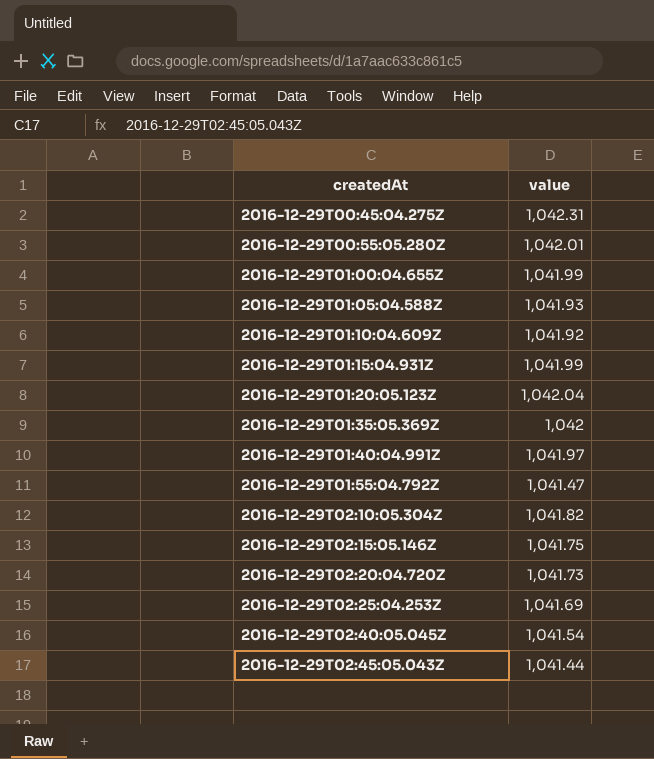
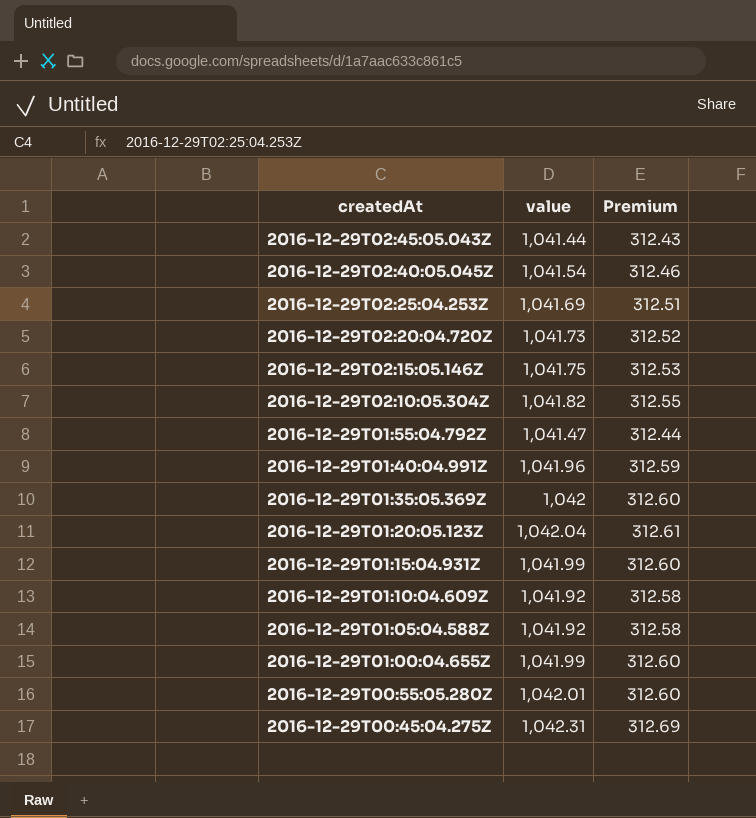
row order: createdAt ascending -> createdAt descending
column Premium | formula: none -> [value] * 0.3
2016-12-29T01:40:04.991Z | value: 1,041.97 -> 1,041.96
2016-12-29T01:05:04.588Z | value: 1,041.93 -> 1,041.92

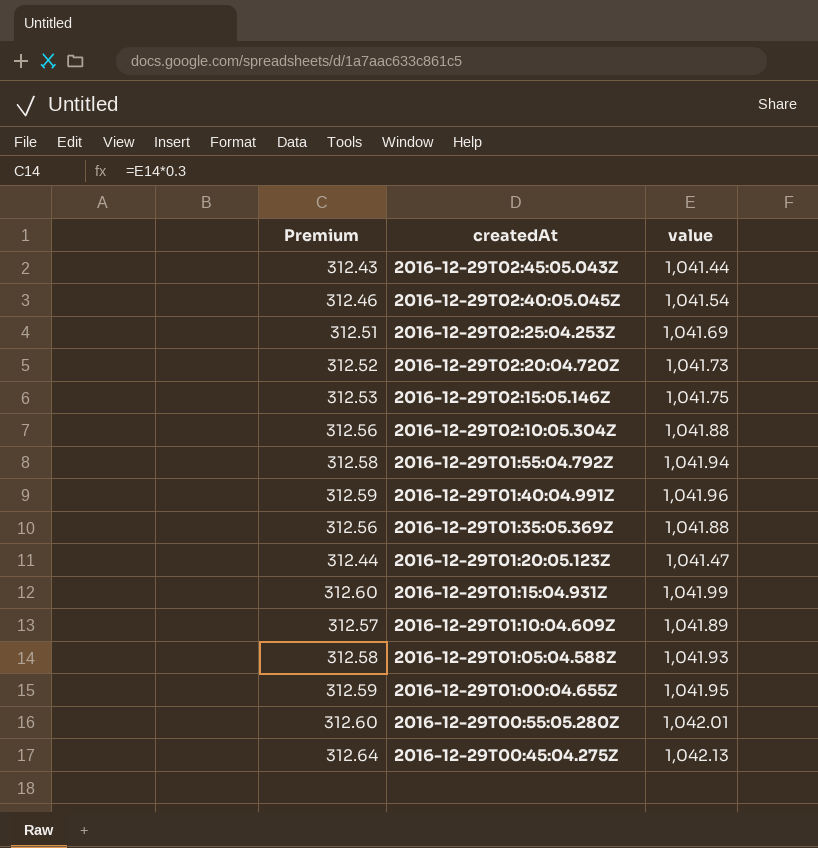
column Premium | position: 3 -> 1
2016-12-29T02:10:05.304Z | Premium: 312.55 -> 312.56
2016-12-29T02:10:05.304Z | value: 1,041.82 -> 1,041.88
2016-12-29T01:55:04.792Z | Premium: 312.44 -> 312.58
2016-12-29T01:55:04.792Z | value: 1,041.47 -> 1,041.94
2016-12-29T01:35:05.369Z | Premium: 312.60 -> 312.56
2016-12-29T01:35:05.369Z | value: 1,042 -> 1,041.88
2016-12-29T01:20:05.123Z | Premium: 312.61 -> 312.44
2016-12-29T01:20:05.123Z | value: 1,042.04 -> 1,041.47
2016-12-29T01:10:04.609Z | Premium: 312.58 -> 312.57
2016-12-29T01:10:04.609Z | value: 1,041.92 -> 1,041.89
2016-12-29T01:05:04.588Z | value: 1,041.92 -> 1,041.93
2016-12-29T01:00:04.655Z | Premium: 312.60 -> 312.59
2016-12-29T01:00:04.655Z | value: 1,041.99 -> 1,041.95
2016-12-29T00:45:04.275Z | Premium: 312.69 -> 312.64
2016-12-29T00:45:04.275Z | value: 1,042.31 -> 1,042.13

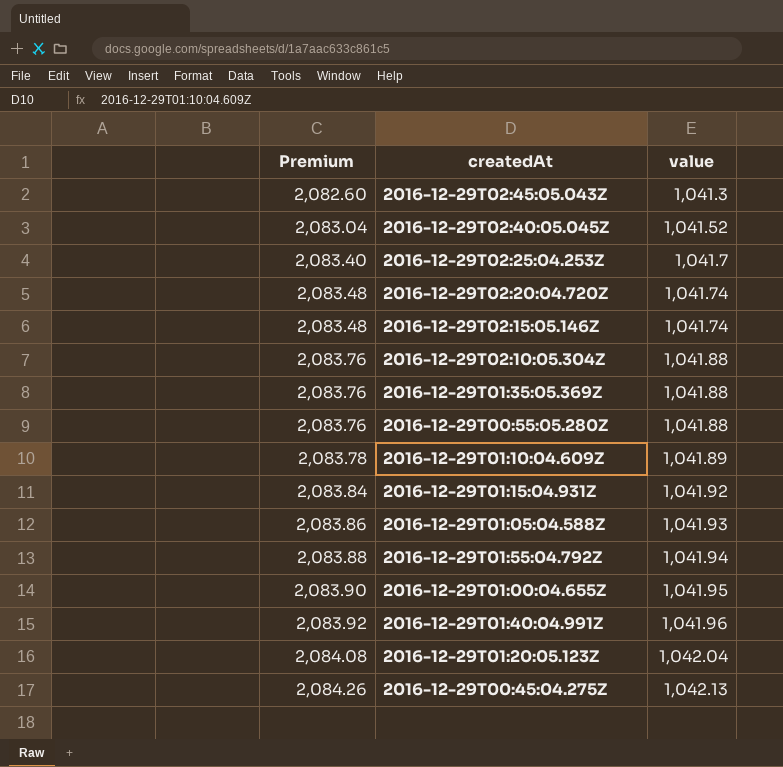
row order: createdAt descending -> Premium ascending
column Premium | formula: [value] * 0.3 -> [value] * 2
2016-12-29T02:45:05.043Z | value: 1,041.44 -> 1,041.3
2016-12-29T02:40:05.045Z | value: 1,041.54 -> 1,041.52
2016-12-29T02:25:04.253Z | value: 1,041.69 -> 1,041.7
2016-12-29T02:20:04.720Z | value: 1,041.73 -> 1,041.74
2016-12-29T02:15:05.146Z | value: 1,041.75 -> 1,041.74
2016-12-29T00:55:05.280Z | value: 1,042.01 -> 1,041.88
2016-12-29T01:15:04.931Z | value: 1,041.99 -> 1,041.92
2016-12-29T01:20:05.123Z | value: 1,041.47 -> 1,042.04

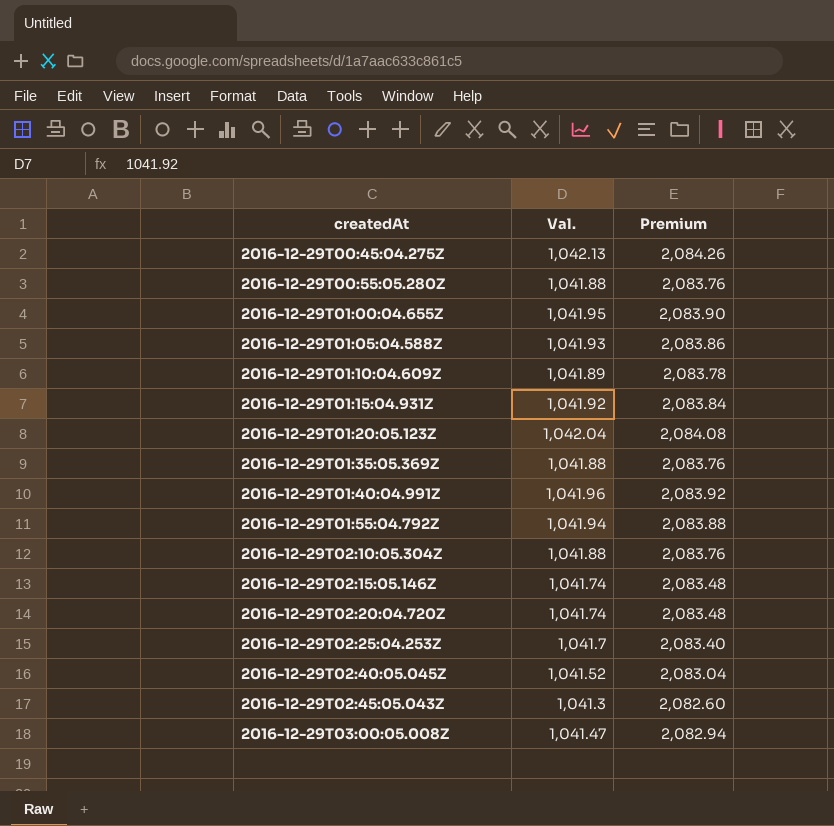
row order: Premium ascending -> createdAt ascending
column name: value -> Val.
column Premium | position: 1 -> 3
row 2016-12-29T03:00:05.008Z: none -> 1,041.47 | 2,082.94

